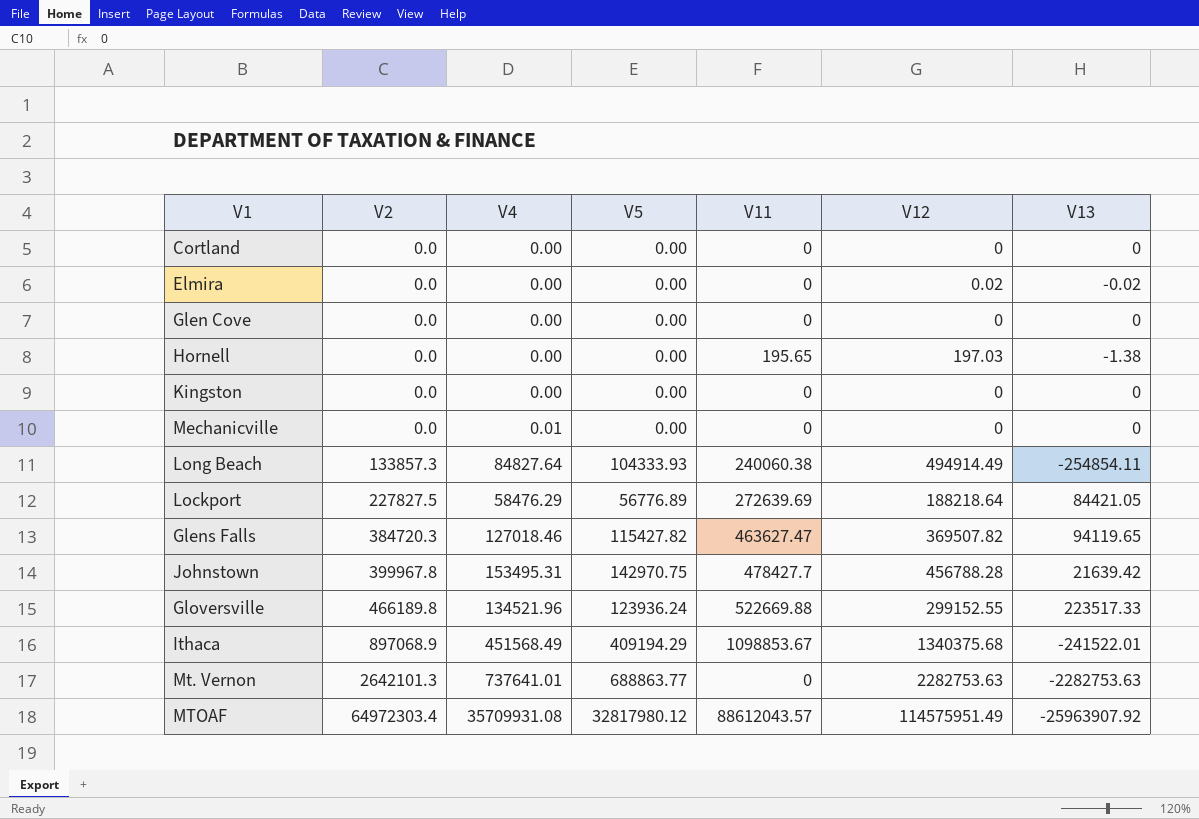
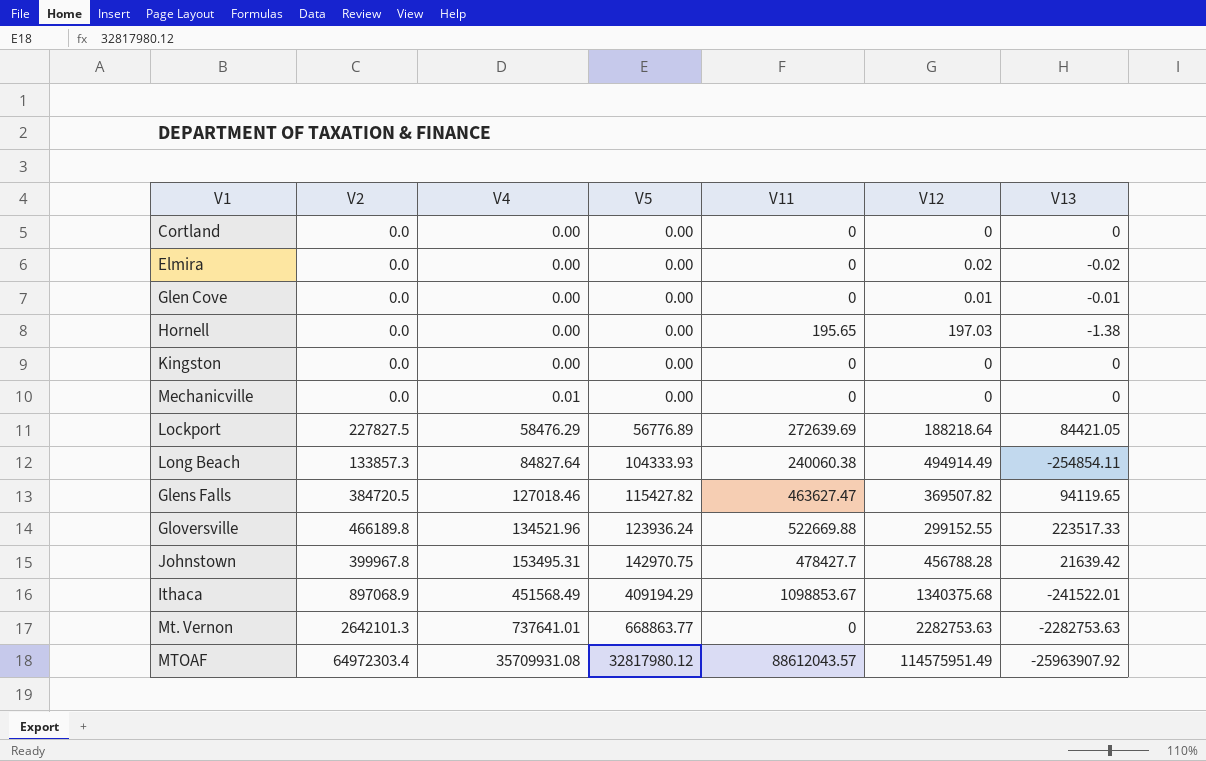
row order: V2 ascending -> V4 ascending
Glen Cove | V12: 0 -> 0.01
Glen Cove | V13: 0 -> -0.01
Glens Falls | V2: 384720.3 -> 384720.5
Mt. Vernon | V5: 688863.77 -> 668863.77

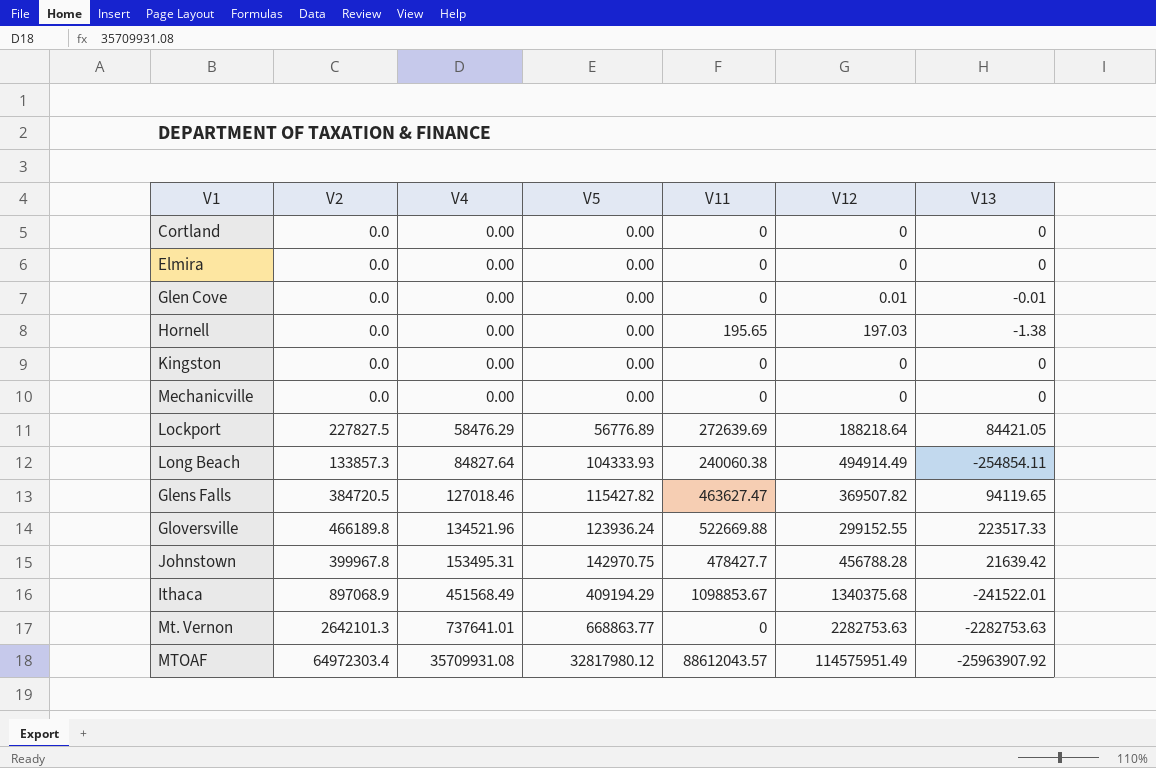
Elmira | V12: 0.02 -> 0
Elmira | V13: -0.02 -> 0
Mechanicville | V4: 0.01 -> 0.00

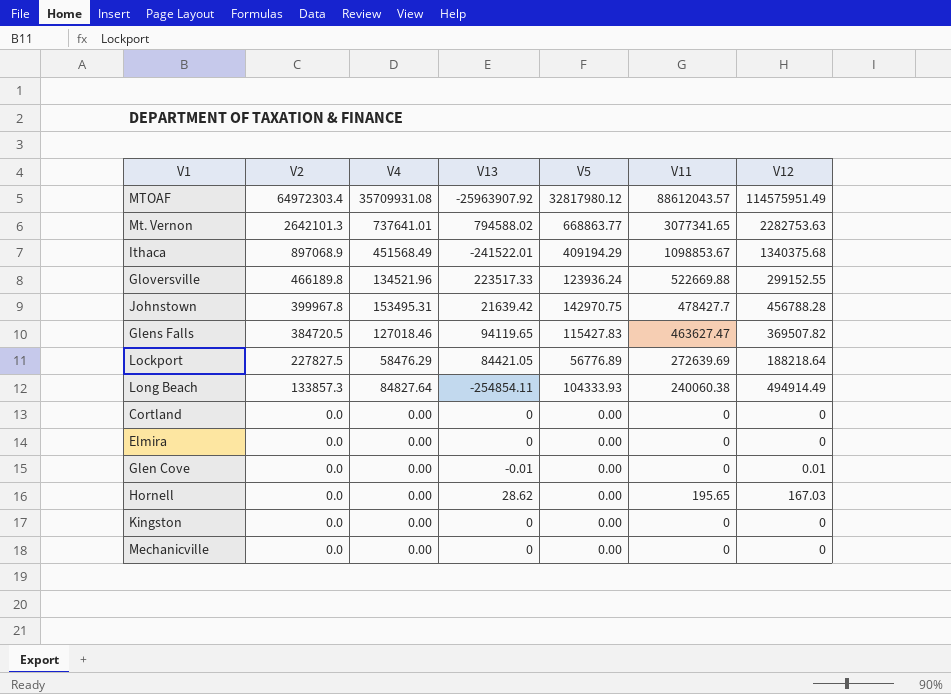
row order: V4 ascending -> V2 descending
column V13 | position: 7 -> 4
Mt. Vernon | V13: -2282753.63 -> 794588.02
Mt. Vernon | V11: 0 -> 3077341.65
Glens Falls | V5: 115427.82 -> 115427.83
Hornell | V13: -1.38 -> 28.62
Hornell | V12: 197.03 -> 167.03

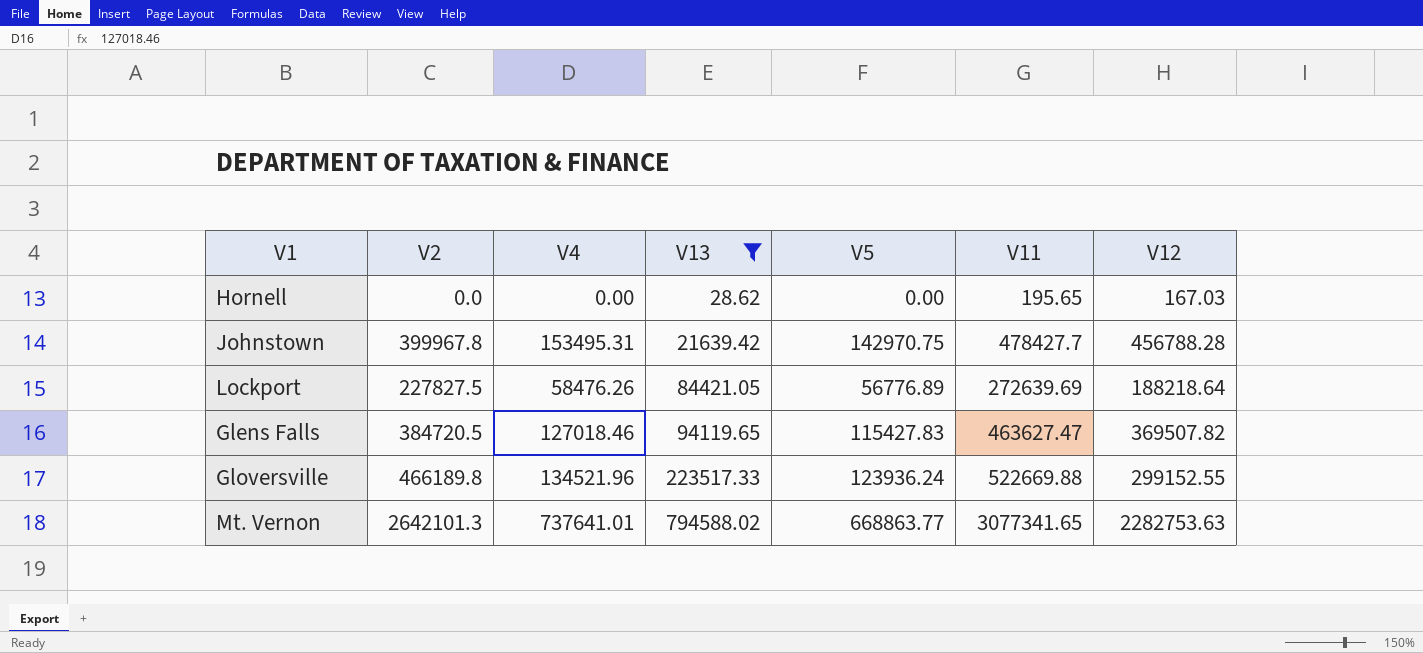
filter: none -> V13 >= 28.62
row order: V2 descending -> V13 ascending
Lockport | V4: 58476.29 -> 58476.26

